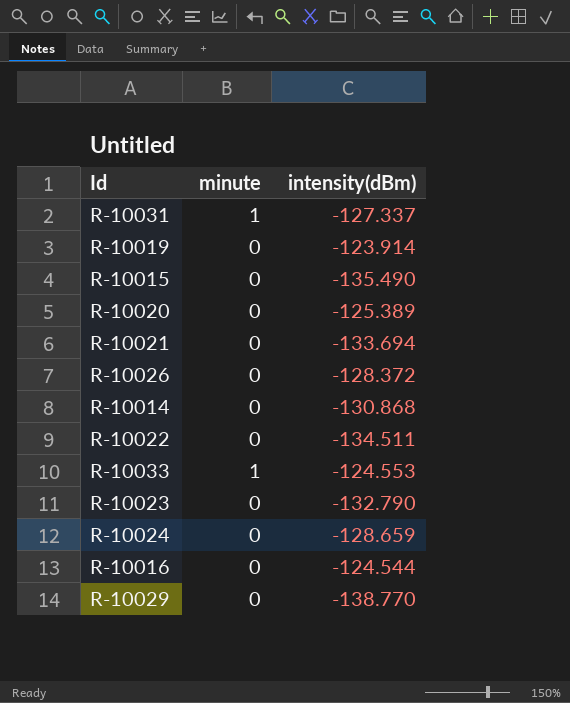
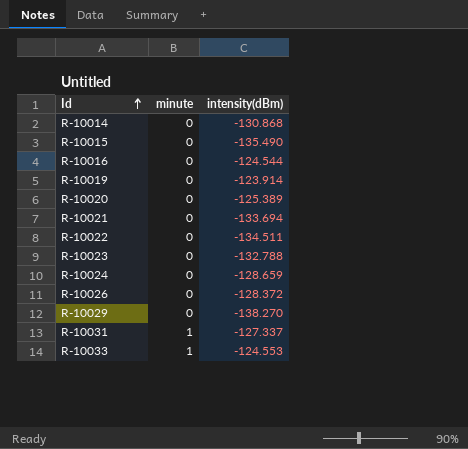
row order: none -> Id ascending
R-10023 | intensity(dBm): -132.790 -> -132.788
R-10029 | intensity(dBm): -138.770 -> -138.270

